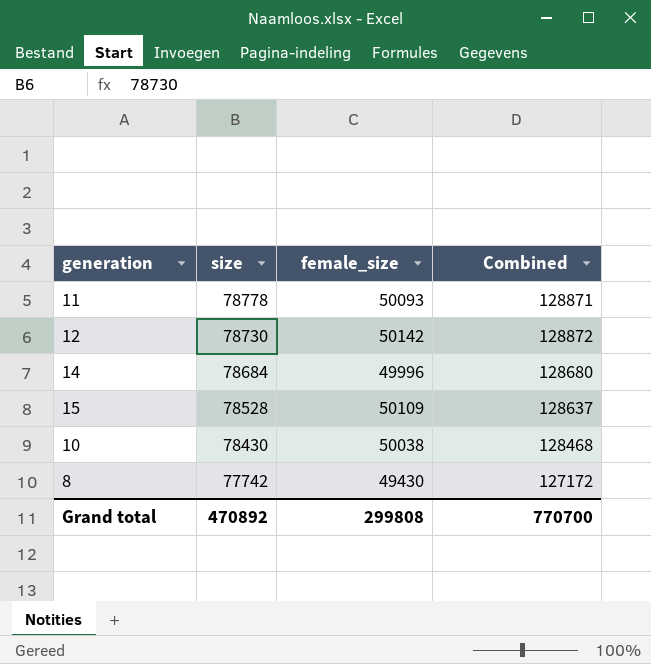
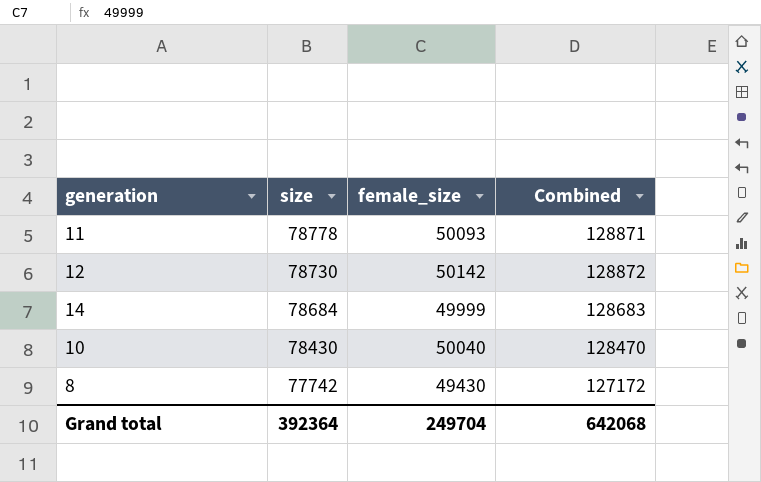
row 15: 78528 | 50109 | 128637 -> none
14 | female_size: 49996 -> 49999
14 | Combined: 128680 -> 128683
10 | female_size: 50038 -> 50040
10 | Combined: 128468 -> 128470
Grand total | size: 470892 -> 392364
Grand total | female_size: 299808 -> 249704
Grand total | Combined: 770700 -> 642068

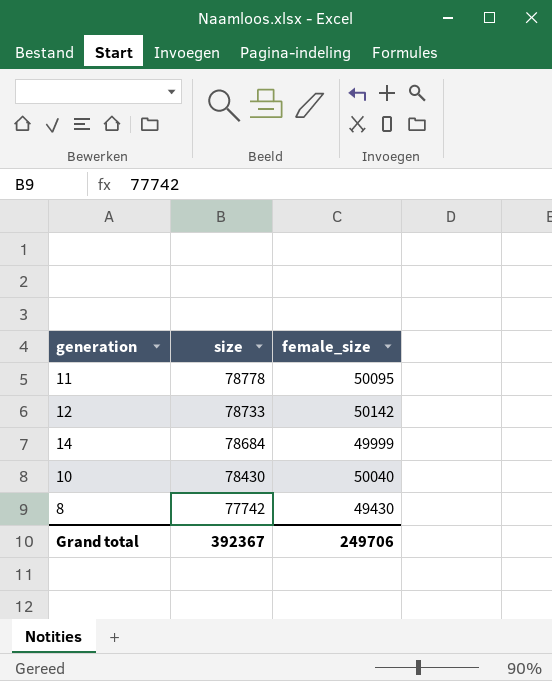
column Combined | formula: [size] + [female_size] -> none
11 | female_size: 50093 -> 50095
12 | size: 78730 -> 78733
Grand total | size: 392364 -> 392367
Grand total | female_size: 249704 -> 249706

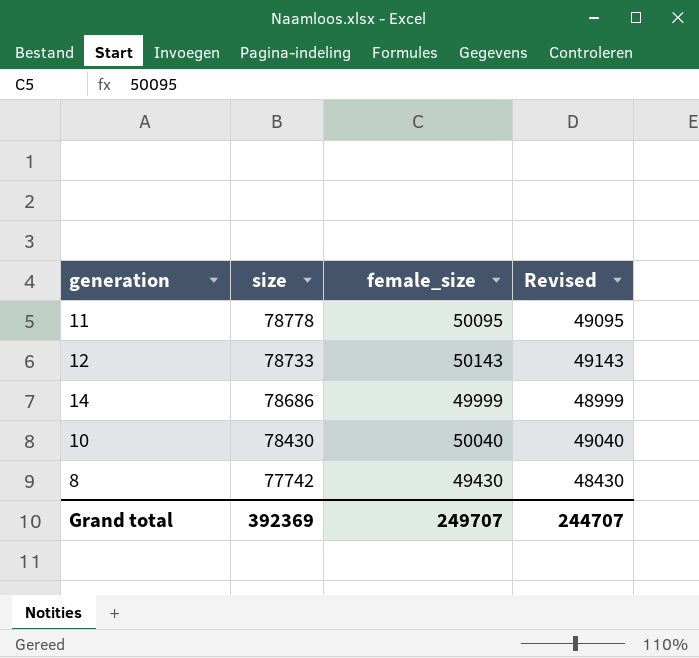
column Revised | formula: none -> [female_size] - 1000
12 | female_size: 50142 -> 50143
14 | size: 78684 -> 78686
Grand total | size: 392367 -> 392369
Grand total | female_size: 249706 -> 249707

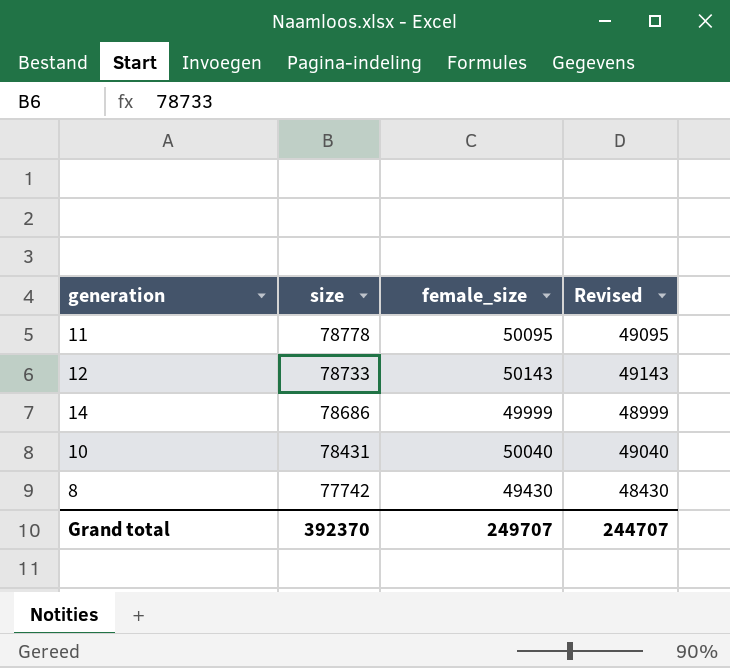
10 | size: 78430 -> 78431
Grand total | size: 392369 -> 392370

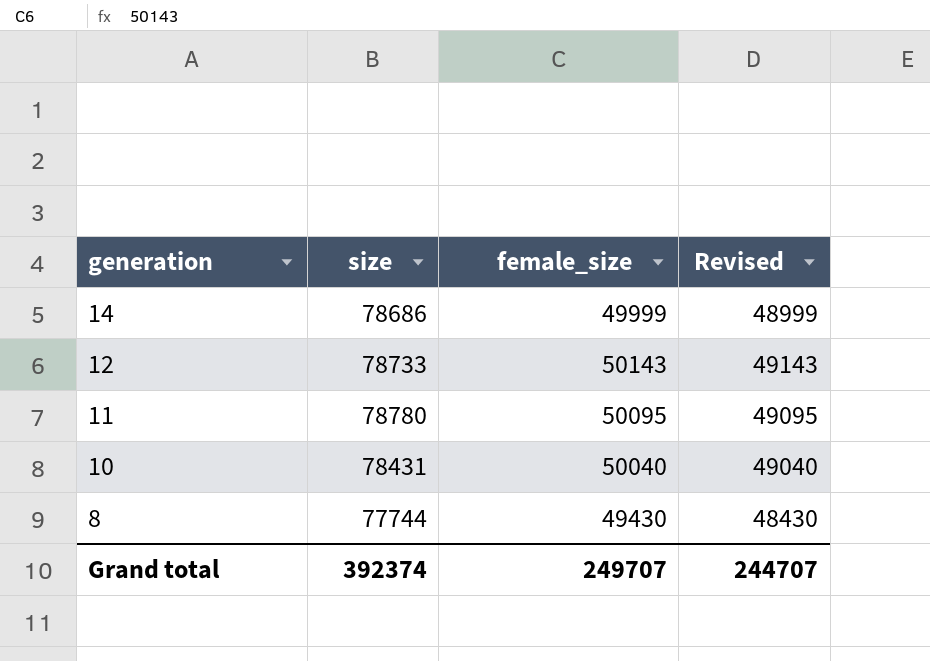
row order: size descending -> generation descending
11 | size: 78778 -> 78780
8 | size: 77742 -> 77744
Grand total | size: 392370 -> 392374

